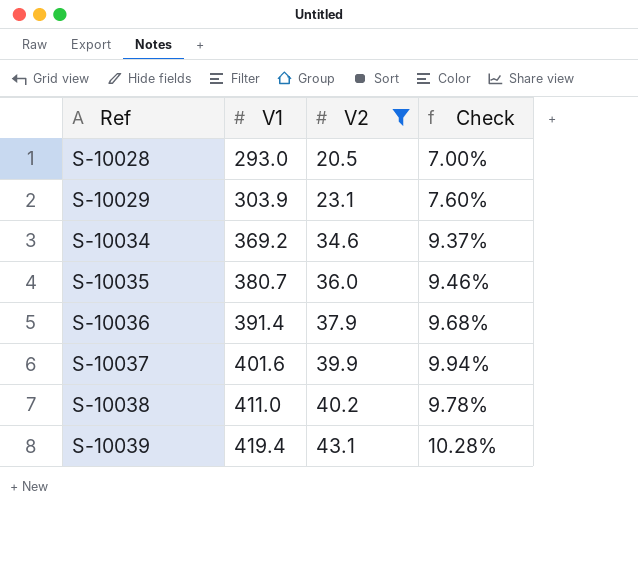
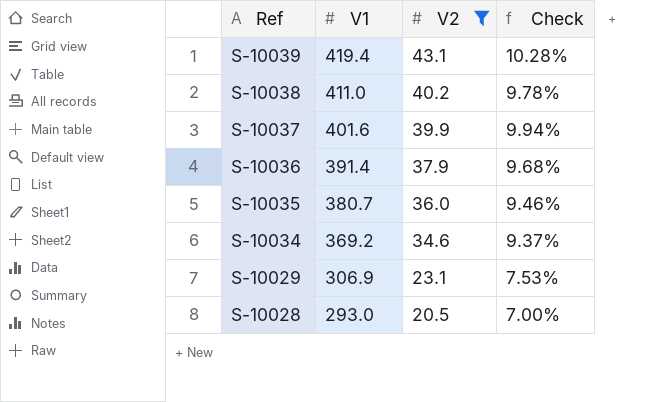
row order: Ref ascending -> Ref descending
S-10029 | V1: 303.9 -> 306.9
S-10029 | Check: 7.60% -> 7.53%

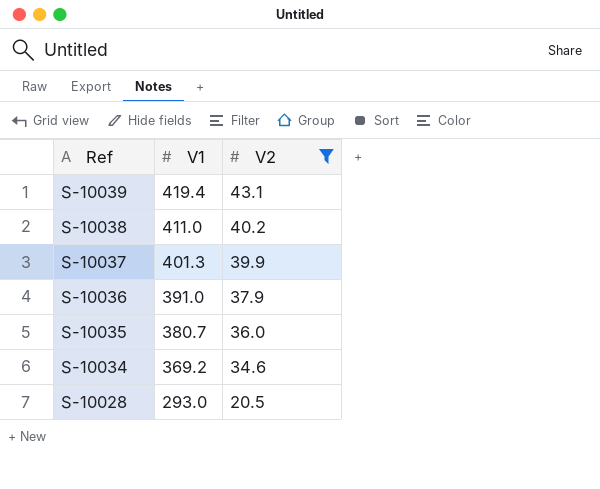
column Check | formula: [V2] / [V1] -> none
row S-10029: 306.9 | 23.1 | 7.53% -> none
S-10037 | V1: 401.6 -> 401.3
S-10036 | V1: 391.4 -> 391.0

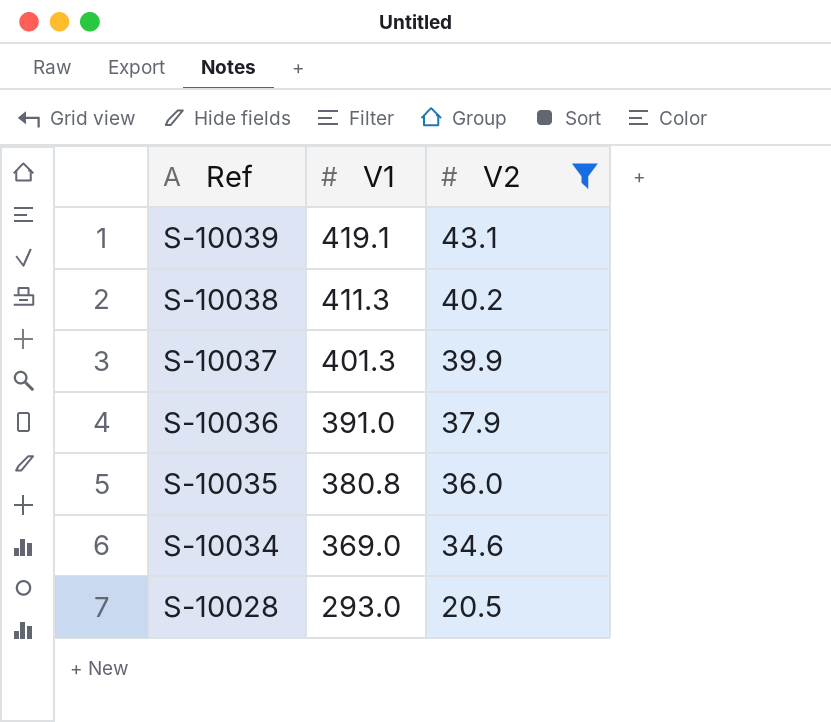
S-10039 | V1: 419.4 -> 419.1
S-10038 | V1: 411.0 -> 411.3
S-10035 | V1: 380.7 -> 380.8
S-10034 | V1: 369.2 -> 369.0

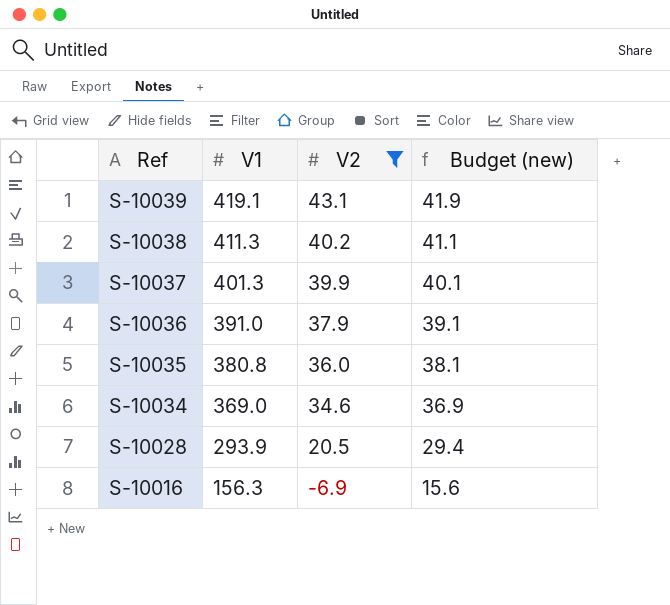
column Budget (new) | formula: none -> [V1] * 0.1
S-10028 | V1: 293.0 -> 293.9
row S-10016: none -> 156.3 | -6.9 | 15.6

